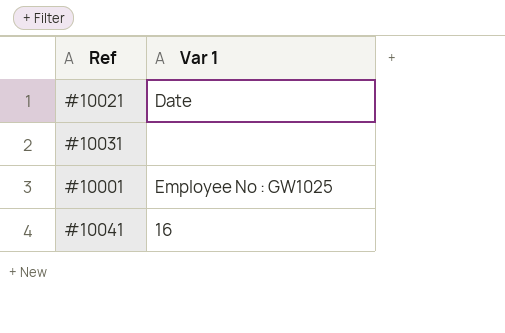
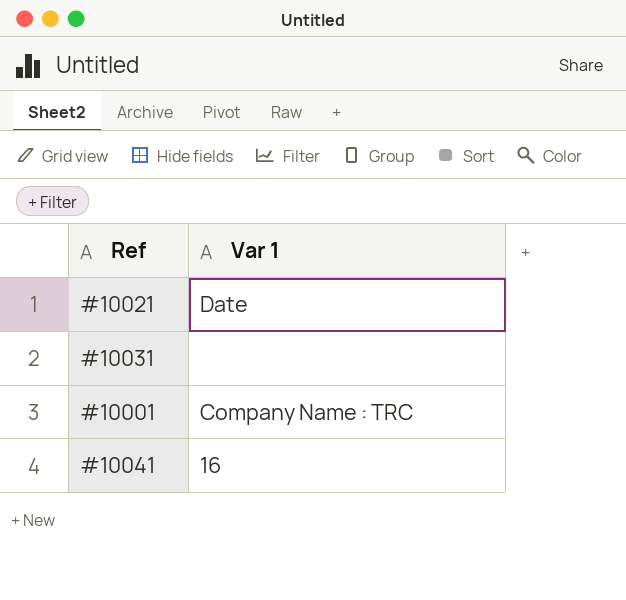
#10001 | Var 1: Employee No : GW1025 -> Company Name : TRC

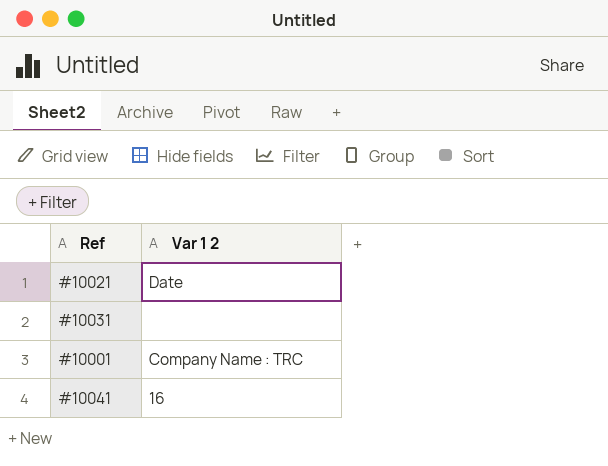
column name: Var 1 -> Var 1 2

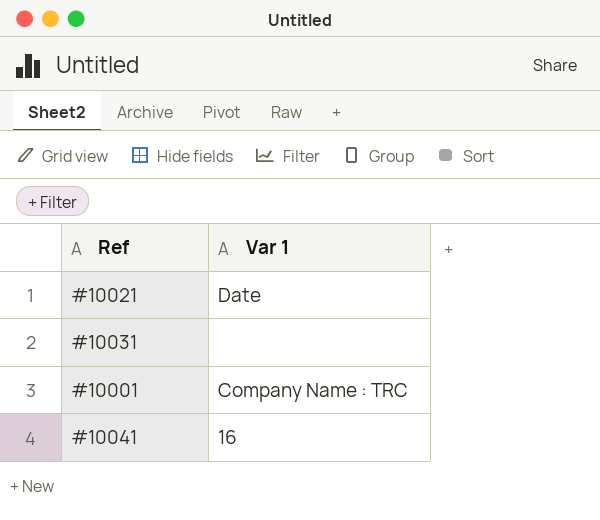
column name: Var 1 2 -> Var 1

